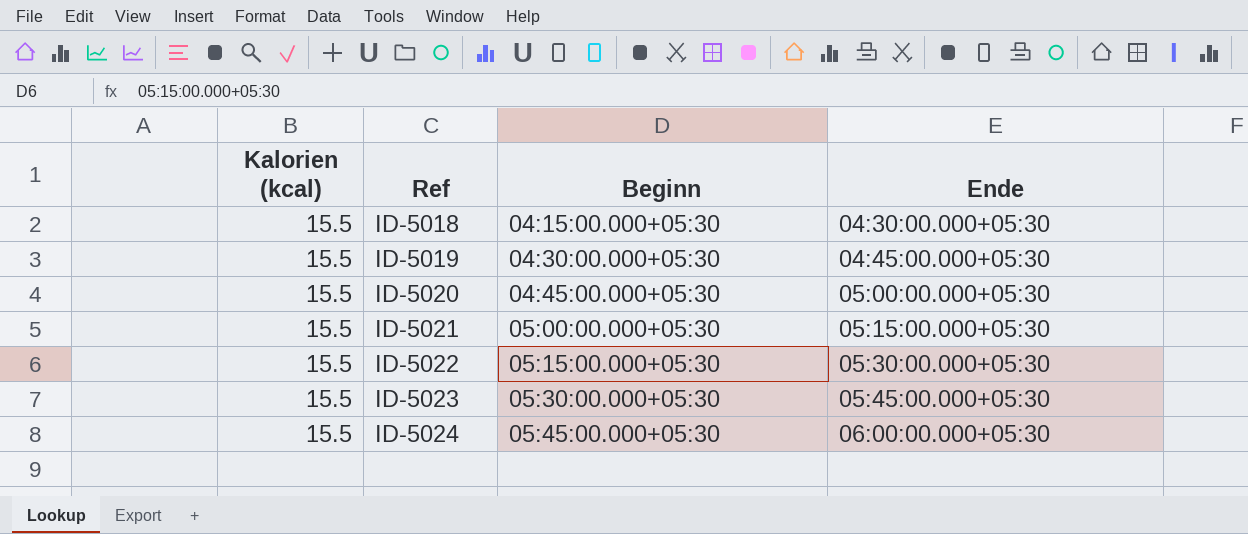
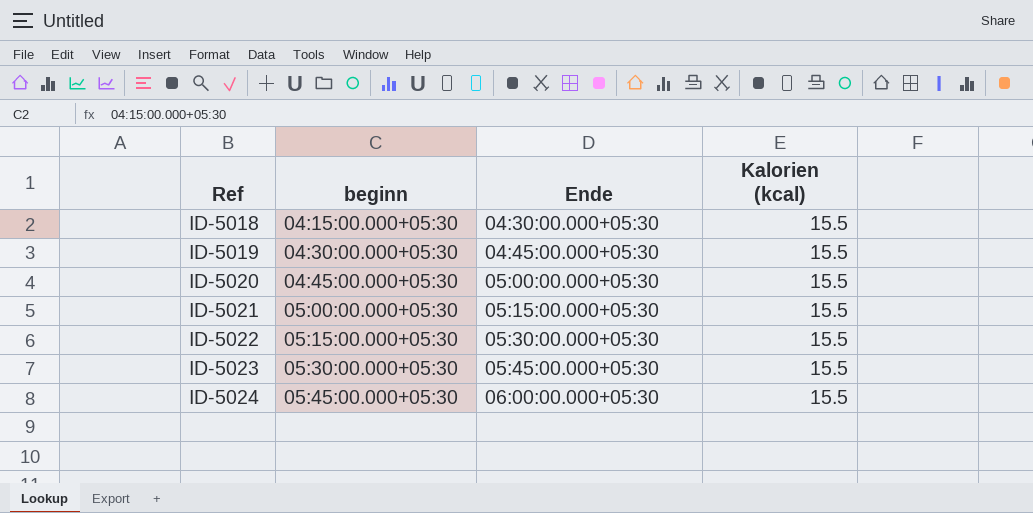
column name: Beginn -> beginn
column Kalorien (kcal) | position: 1 -> 4

